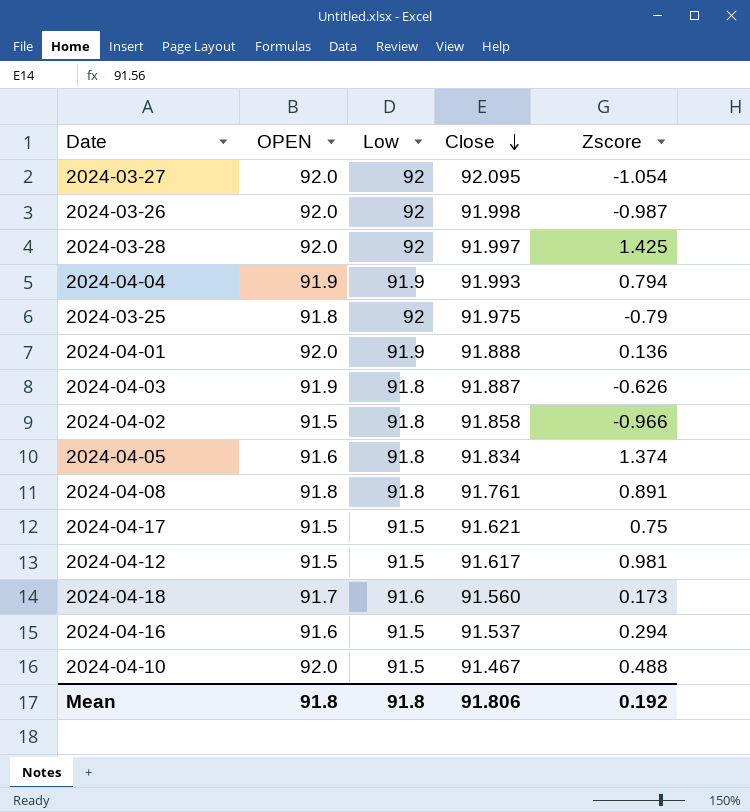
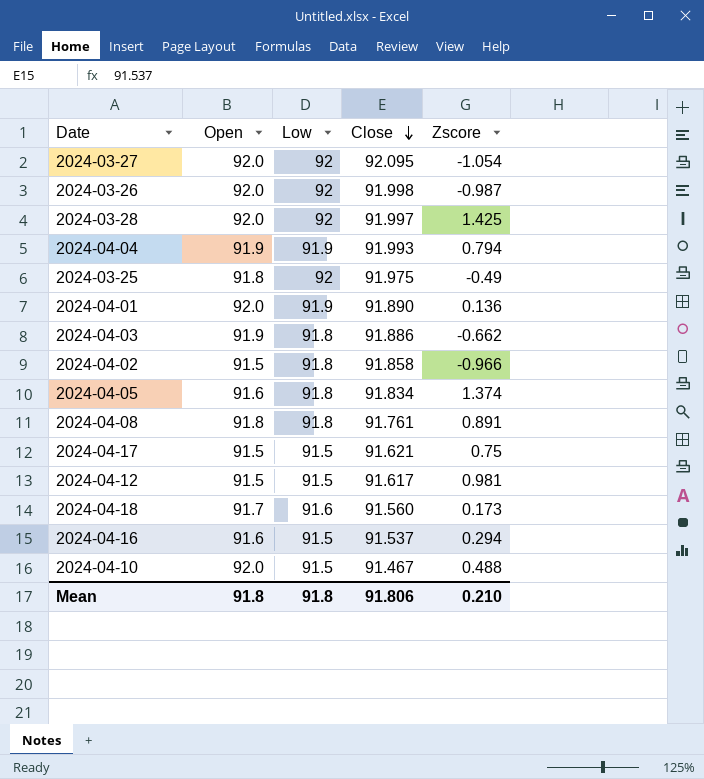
column name: OPEN -> Open
2024-03-25 | Zscore: -0.79 -> -0.49
2024-04-01 | Close: 91.888 -> 91.890
2024-04-03 | Close: 91.887 -> 91.886
2024-04-03 | Zscore: -0.626 -> -0.662
Mean | Zscore: 0.192 -> 0.210

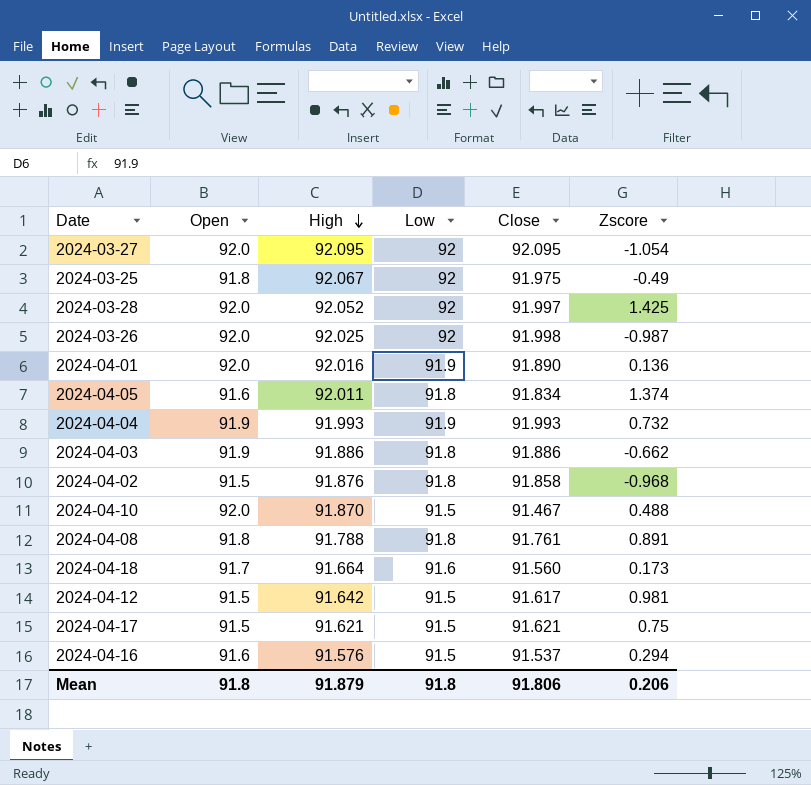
row order: Close descending -> High descending
column High | position: none -> 3
2024-04-04 | Zscore: 0.794 -> 0.732
2024-04-02 | Zscore: -0.966 -> -0.968
Mean | Zscore: 0.210 -> 0.206

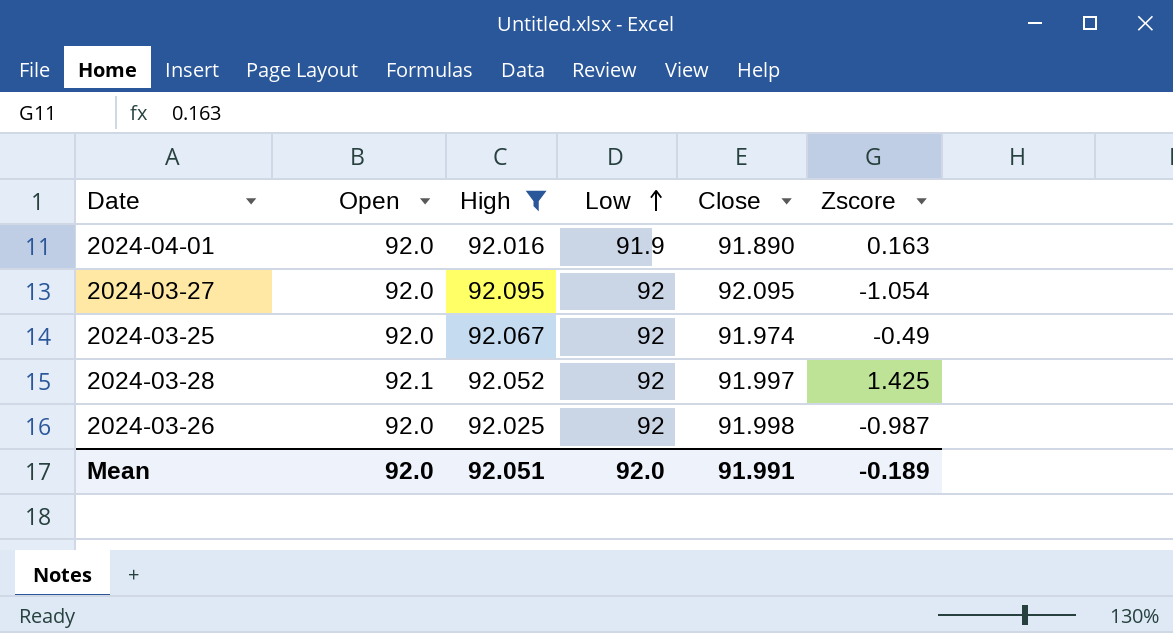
filter: none -> High >= 92.016
row order: High descending -> Low ascending
2024-04-01 | Zscore: 0.136 -> 0.163
2024-03-25 | Open: 91.8 -> 92.0
2024-03-25 | Close: 91.975 -> 91.974
2024-03-28 | Open: 92.0 -> 92.1
Mean | Open: 91.8 -> 92.0
Mean | High: 91.879 -> 92.051
Mean | Low: 91.8 -> 92.0
Mean | Close: 91.806 -> 91.991
Mean | Zscore: 0.206 -> -0.189

